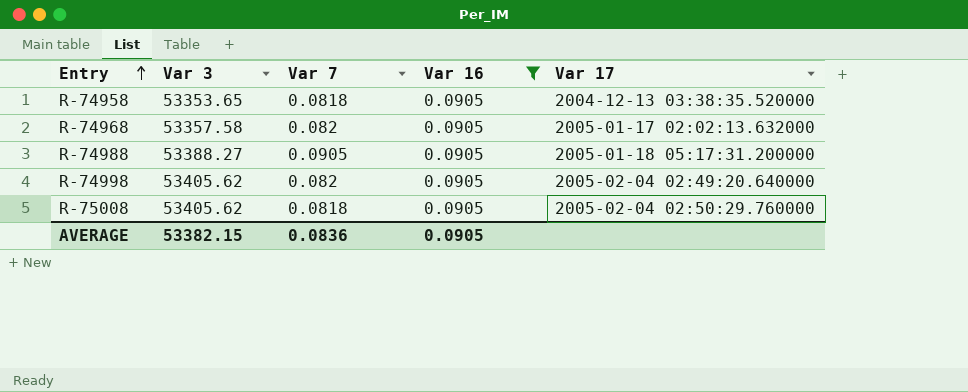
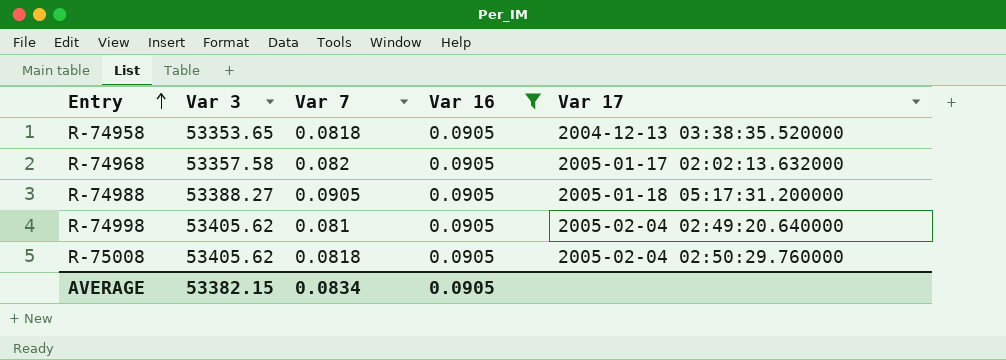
R-74998 | Var 7: 0.082 -> 0.081
AVERAGE | Var 7: 0.0836 -> 0.0834

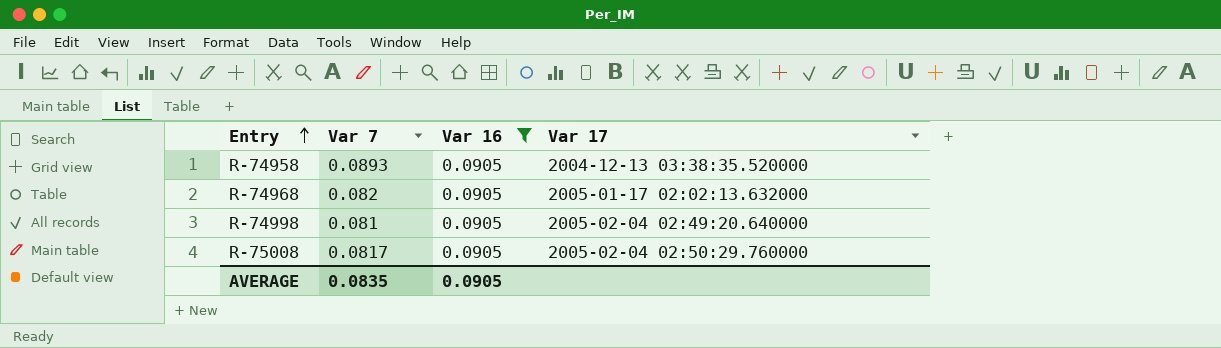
column Var 3 | position: 2 -> none
row R-74988: 53388.27 | 0.0905 | 0.0905 | 2005-01-18 05:17:31.200000 -> none
R-74958 | Var 7: 0.0818 -> 0.0893
R-75008 | Var 7: 0.0818 -> 0.0817
AVERAGE | Var 7: 0.0834 -> 0.0835

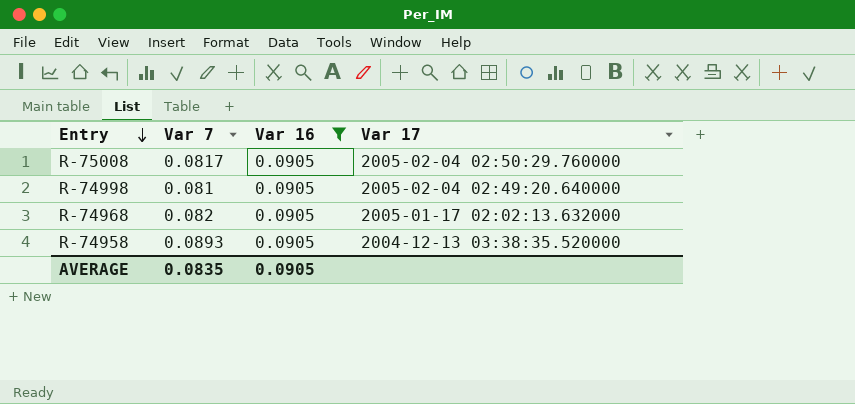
row order: Entry ascending -> Entry descending

